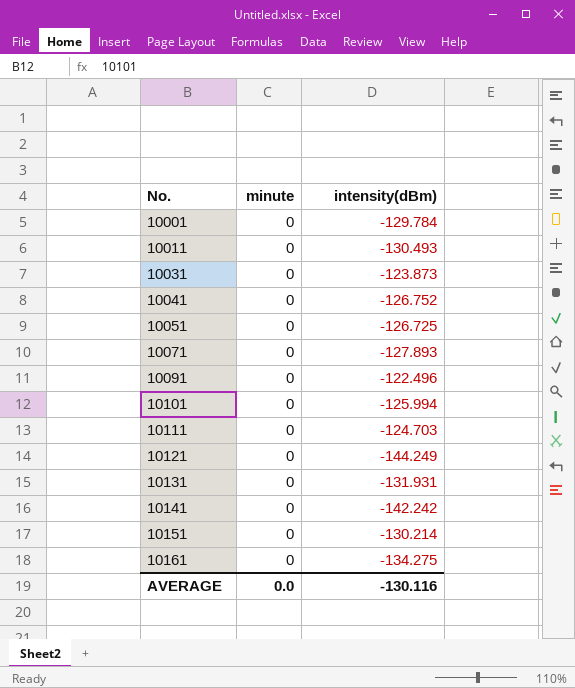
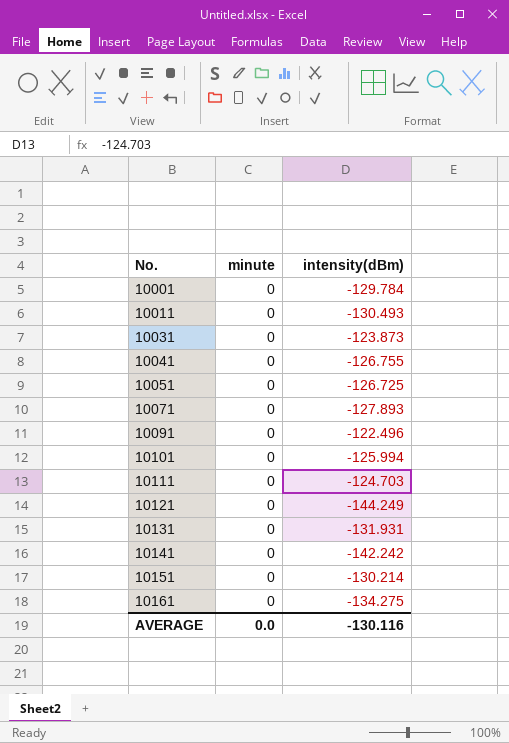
10041 | intensity(dBm): -126.752 -> -126.755

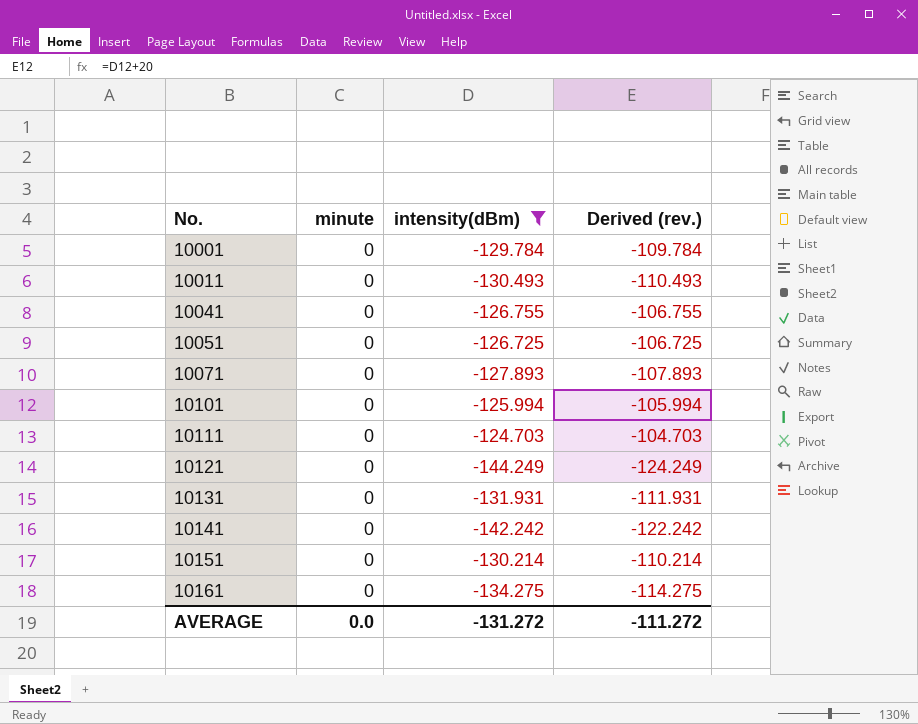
filter: none -> intensity(dBm) <= -124.703
column Derived (rev.) | formula: none -> [intensity(dBm)] + 20
AVERAGE | intensity(dBm): -130.116 -> -131.272

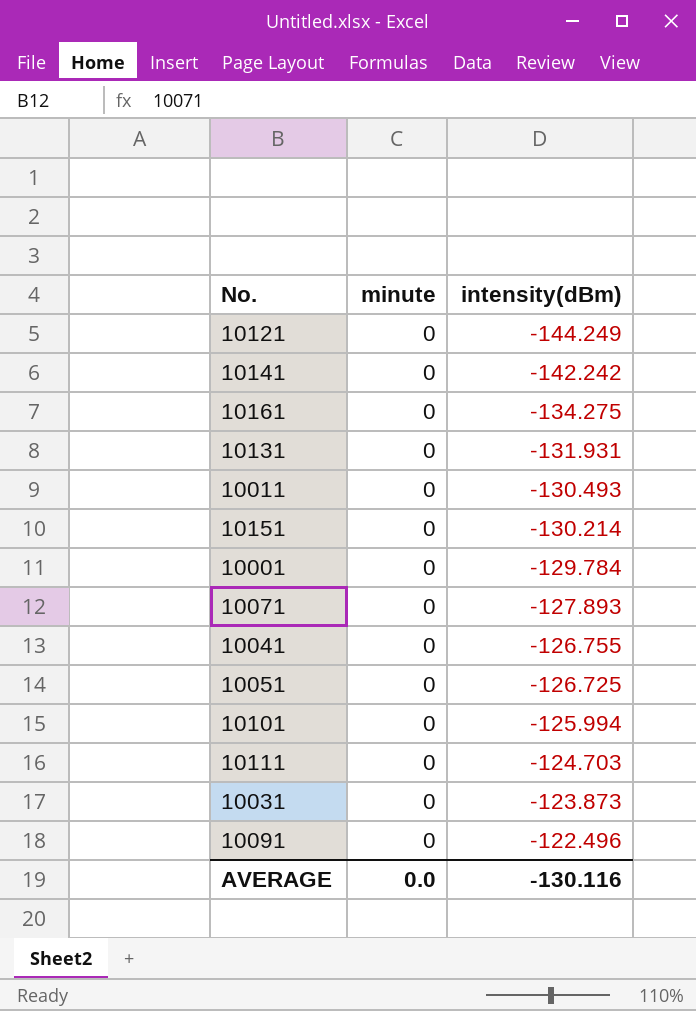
filter: intensity(dBm) <= -124.703 -> none
row order: No. ascending -> intensity(dBm) ascending
column Derived (rev.) | formula: [intensity(dBm)] + 20 -> none
AVERAGE | intensity(dBm): -131.272 -> -130.116

